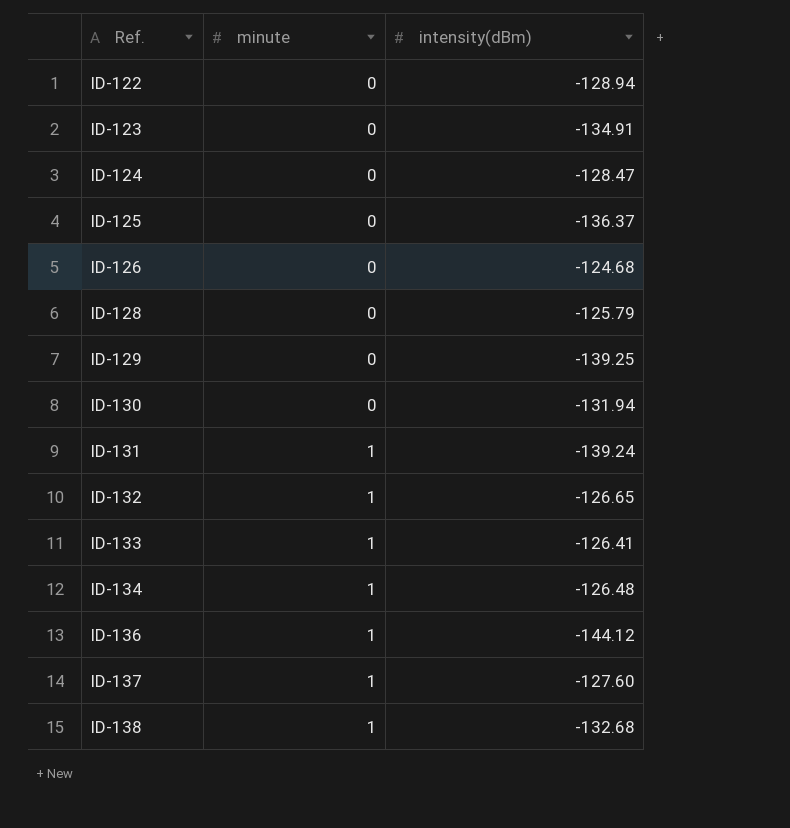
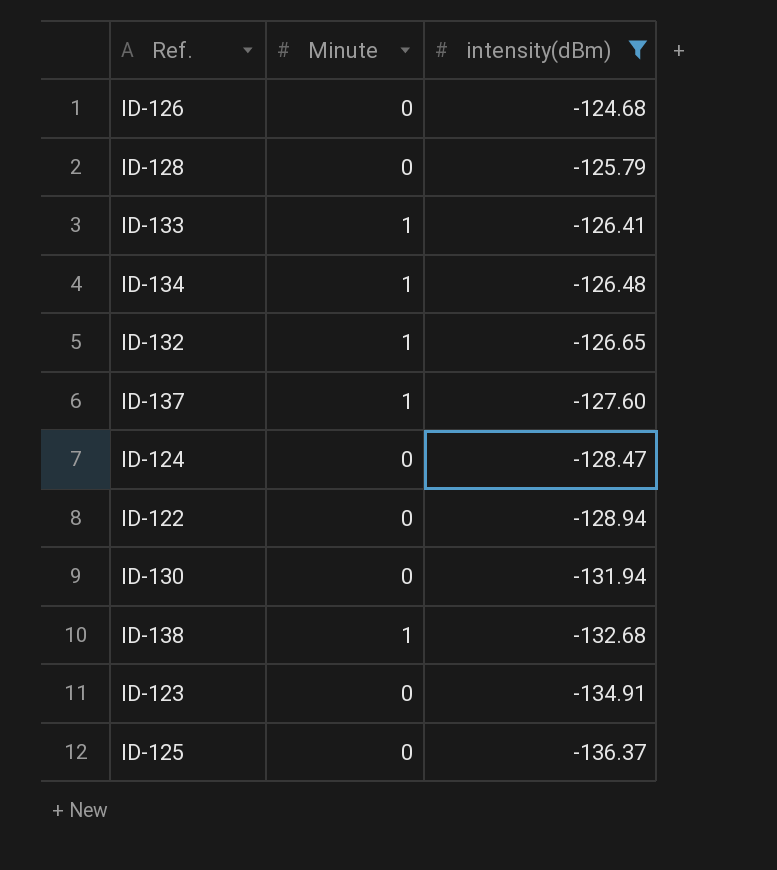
filter: none -> intensity(dBm) >= -136.37
row order: Ref. ascending -> intensity(dBm) descending
column name: minute -> Minute

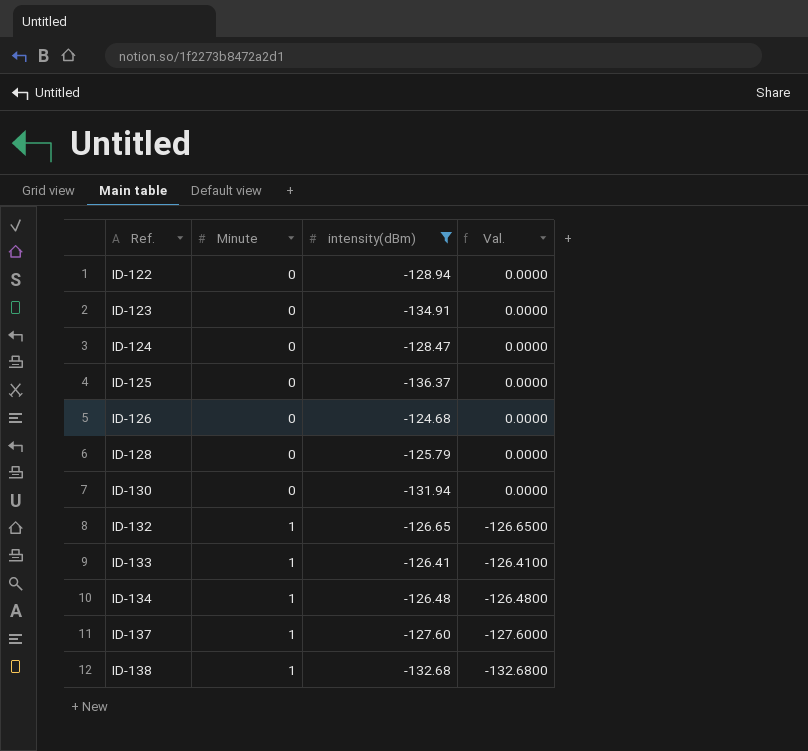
row order: intensity(dBm) descending -> Ref. ascending
column Val. | formula: none -> [Minute] * [intensity(dBm)]

